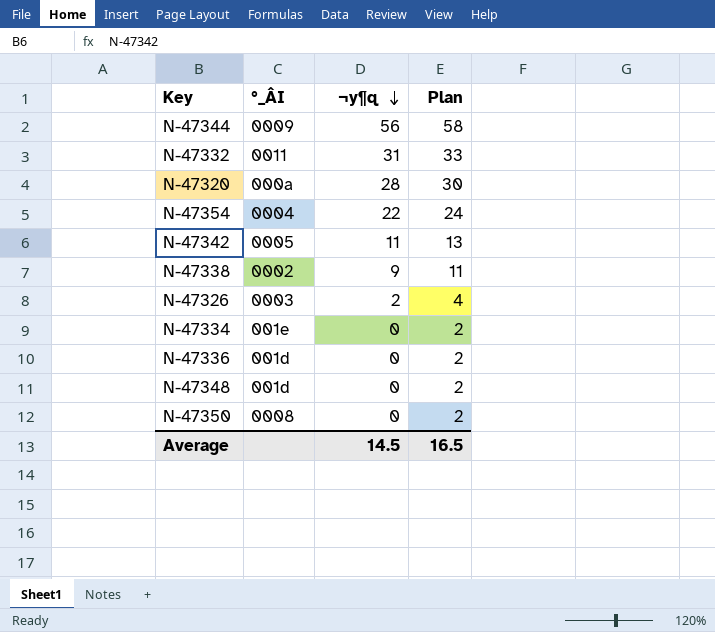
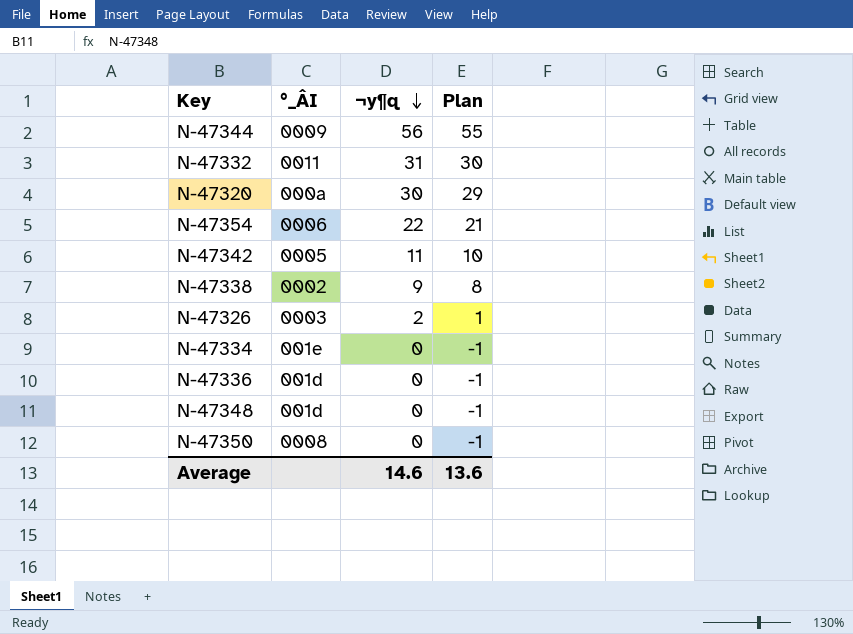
column Plan | formula: [¬y¶q] + 2 -> [¬y¶q] - 1
N-47320 | ¬y¶q: 28 -> 30
N-47354 | °_ÂI: 0004 -> 0006
Average | ¬y¶q: 14.5 -> 14.6
Average | Plan: 16.5 -> 13.6

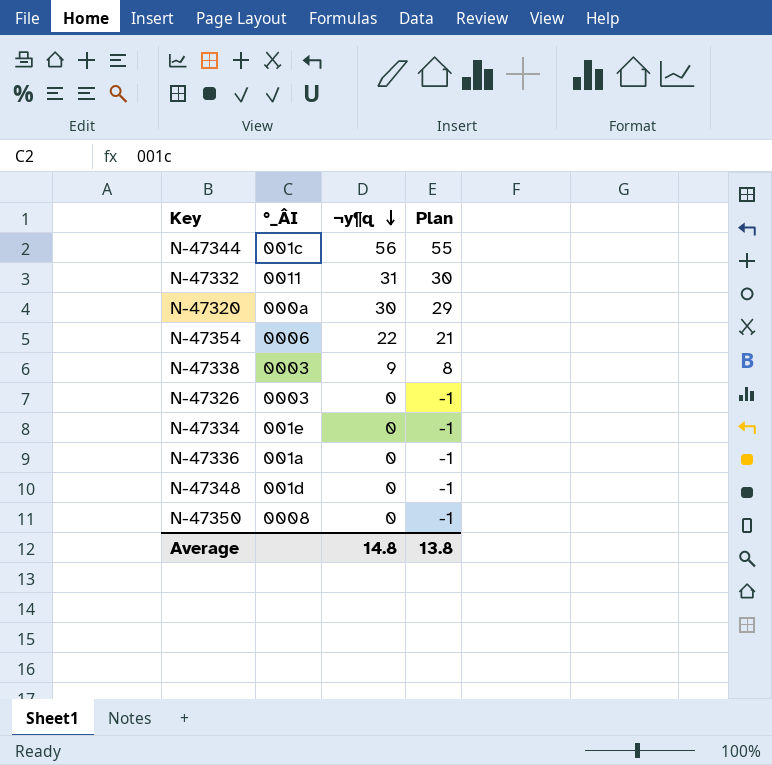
row N-47342: 0005 | 11 | 10 -> none
N-47344 | °_ÂI: 0009 -> 001c
N-47338 | °_ÂI: 0002 -> 0003
N-47326 | ¬y¶q: 2 -> 0
N-47326 | Plan: 1 -> -1
N-47336 | °_ÂI: 001d -> 001a
Average | ¬y¶q: 14.6 -> 14.8
Average | Plan: 13.6 -> 13.8

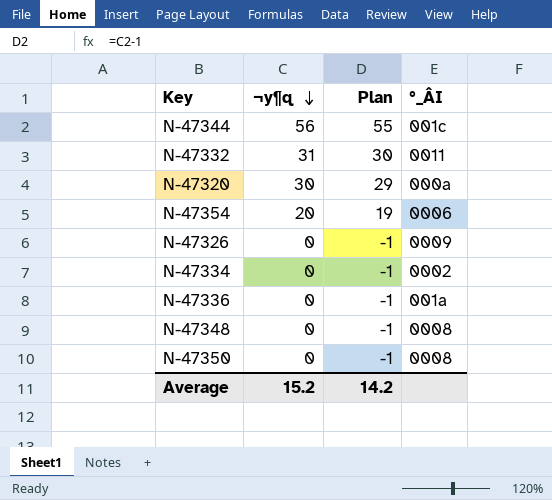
column °_ÂI | position: 2 -> 4
row N-47338: 0003 | 9 | 8 -> none
N-47354 | ¬y¶q: 22 -> 20
N-47354 | Plan: 21 -> 19
N-47326 | °_ÂI: 0003 -> 0009
N-47334 | °_ÂI: 001e -> 0002
N-47348 | °_ÂI: 001d -> 0008
Average | ¬y¶q: 14.8 -> 15.2
Average | Plan: 13.8 -> 14.2

